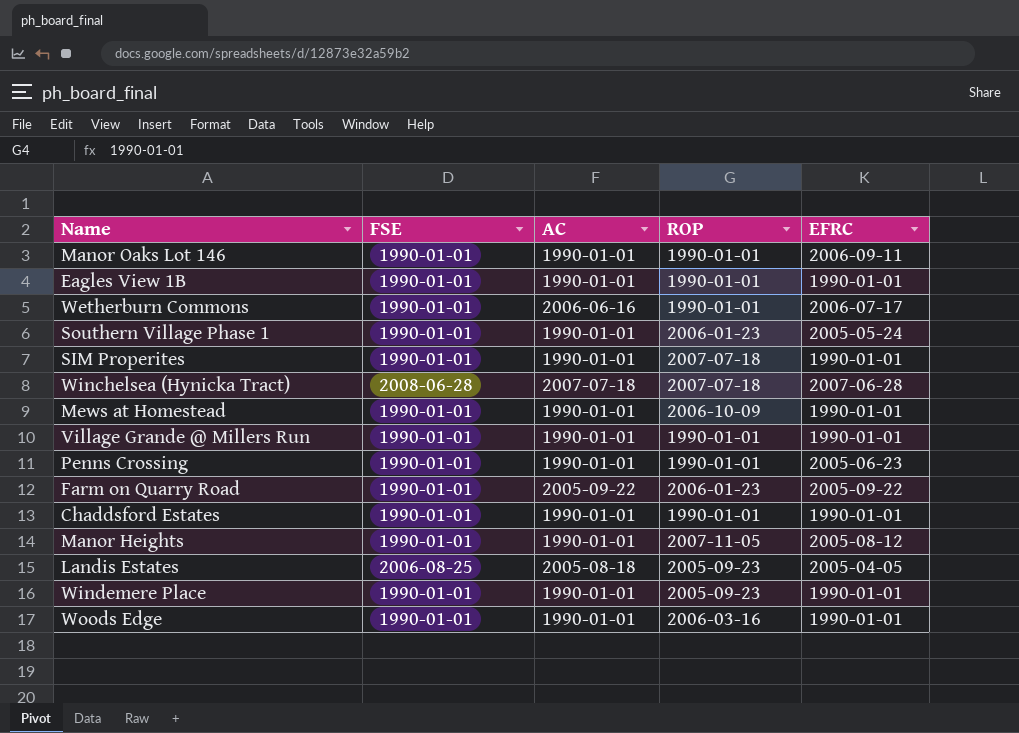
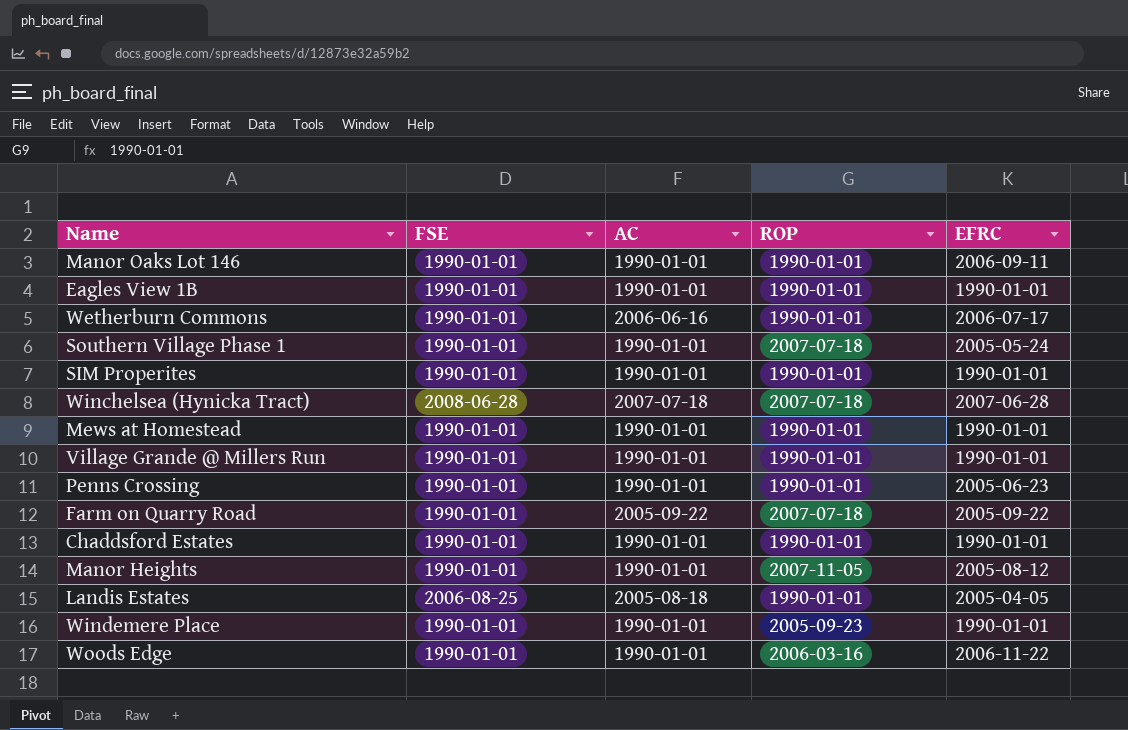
Southern Village Phase 1 | ROP: 2006-01-23 -> 2007-07-18
SIM Properites | ROP: 2007-07-18 -> 1990-01-01
Mews at Homestead | ROP: 2006-10-09 -> 1990-01-01
Farm on Quarry Road | ROP: 2006-01-23 -> 2007-07-18
Landis Estates | ROP: 2005-09-23 -> 1990-01-01
Woods Edge | EFRC: 1990-01-01 -> 2006-11-22

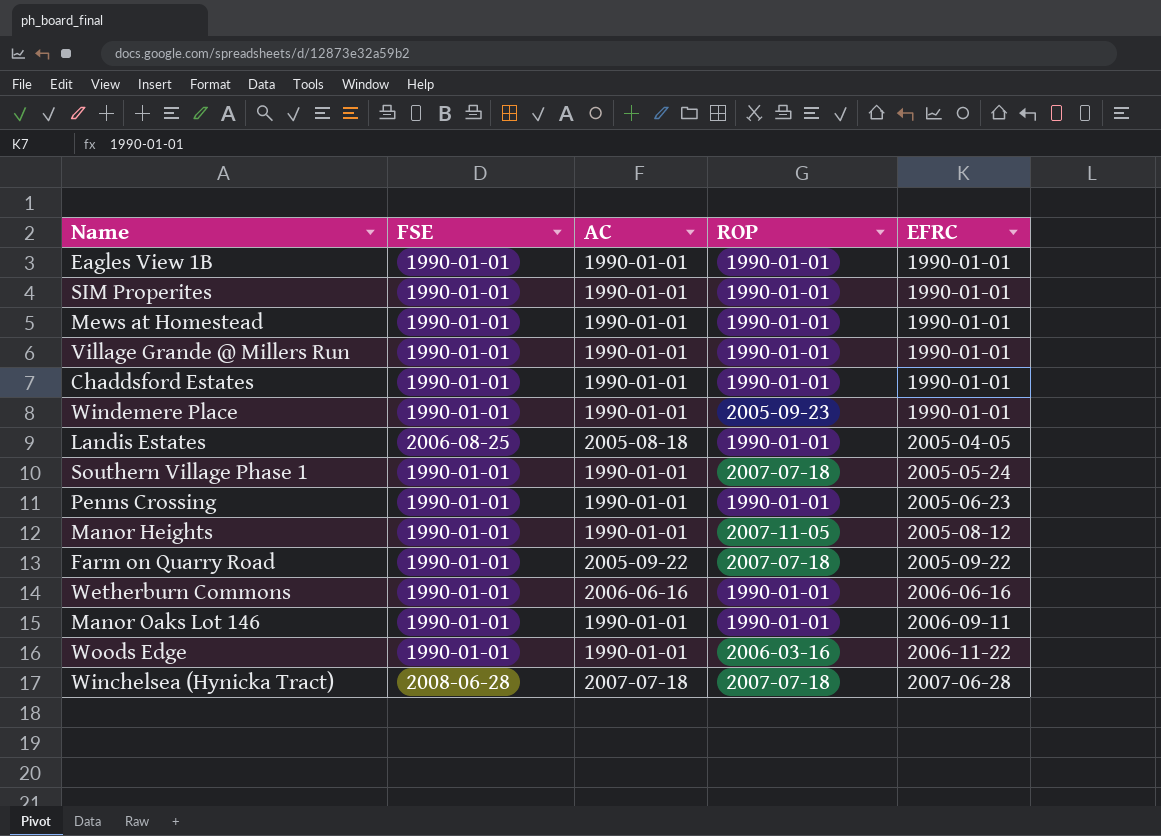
row order: none -> EFRC ascending
Wetherburn Commons | EFRC: 2006-07-17 -> 2006-06-16

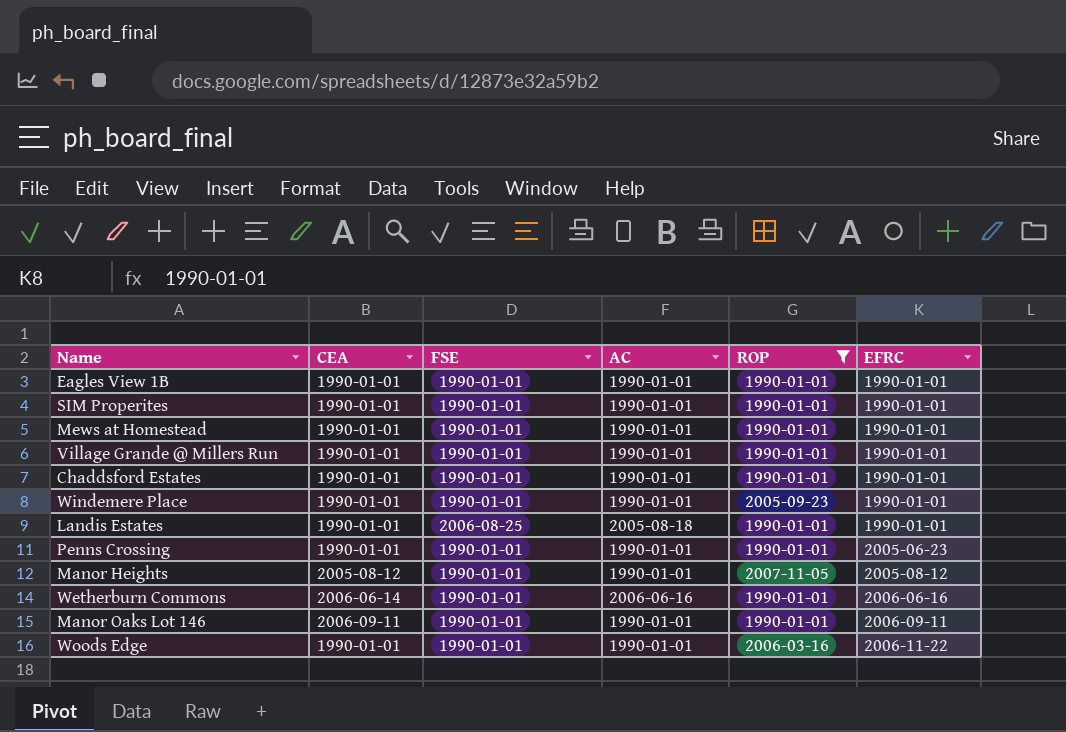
filter: none -> ROP != 2007-07-18
column CEA | position: none -> 2
Landis Estates | EFRC: 2005-04-05 -> 1990-01-01

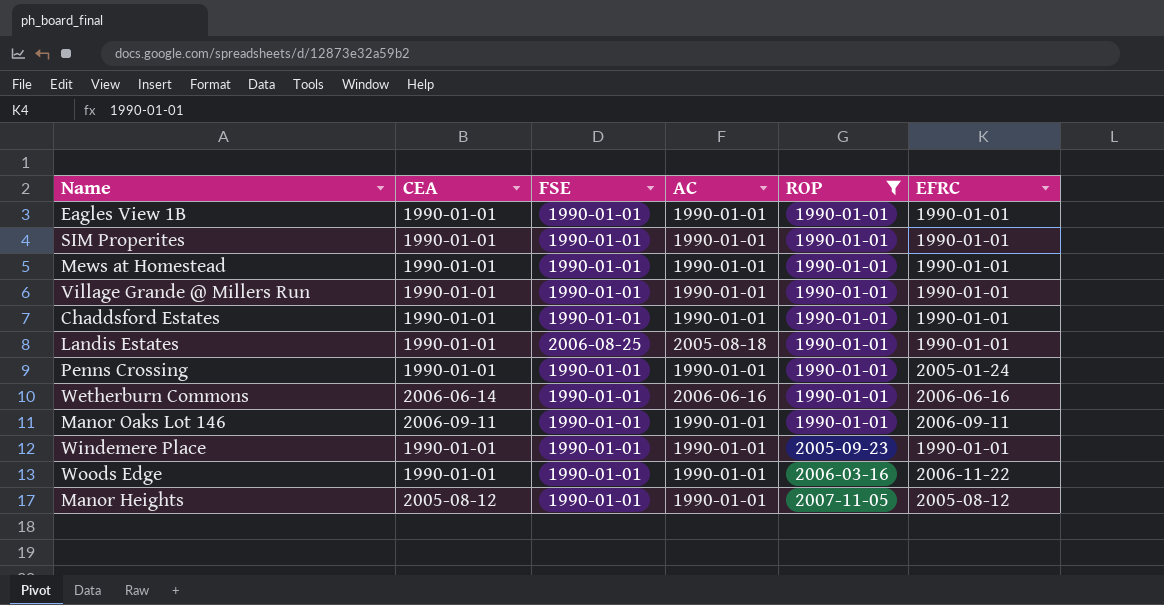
row order: EFRC ascending -> ROP ascending
Penns Crossing | EFRC: 2005-06-23 -> 2005-01-24

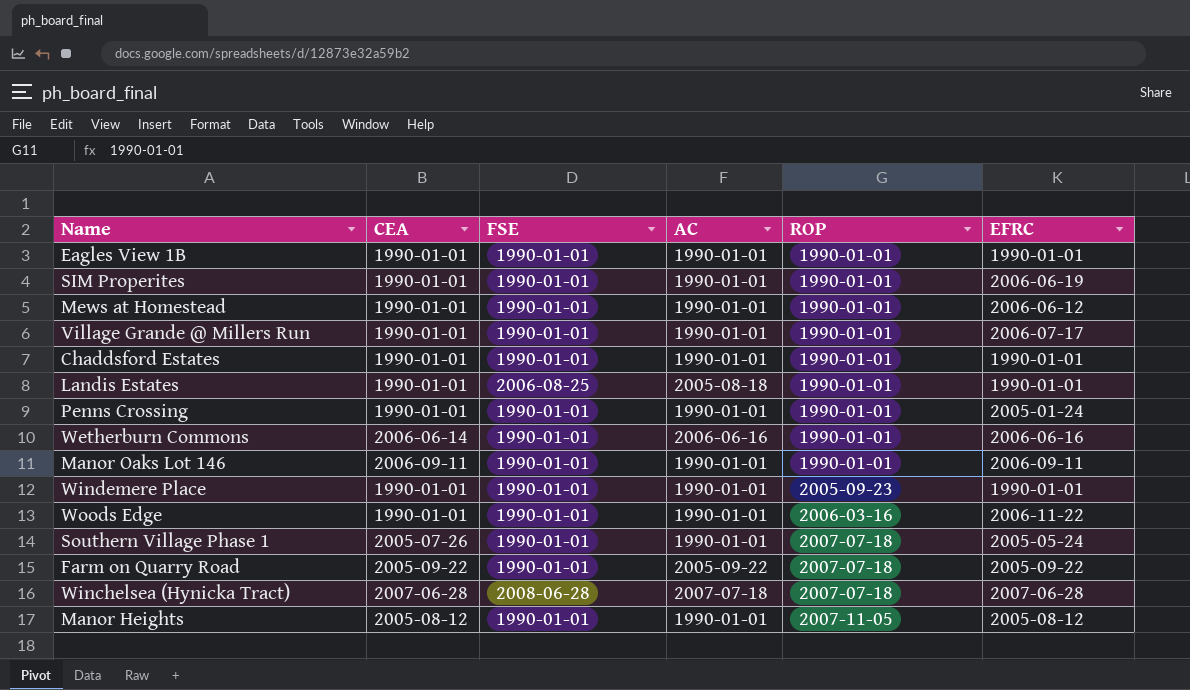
filter: ROP != 2007-07-18 -> none
SIM Properites | EFRC: 1990-01-01 -> 2006-06-19
Mews at Homestead | EFRC: 1990-01-01 -> 2006-06-12
Village Grande @ Millers Run | EFRC: 1990-01-01 -> 2006-07-17

